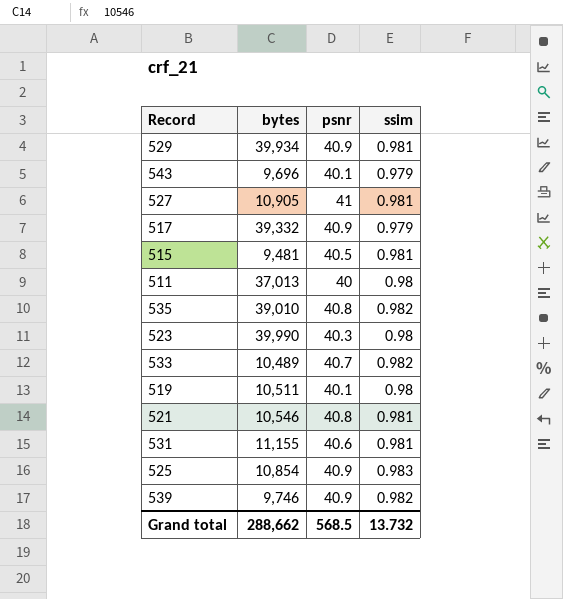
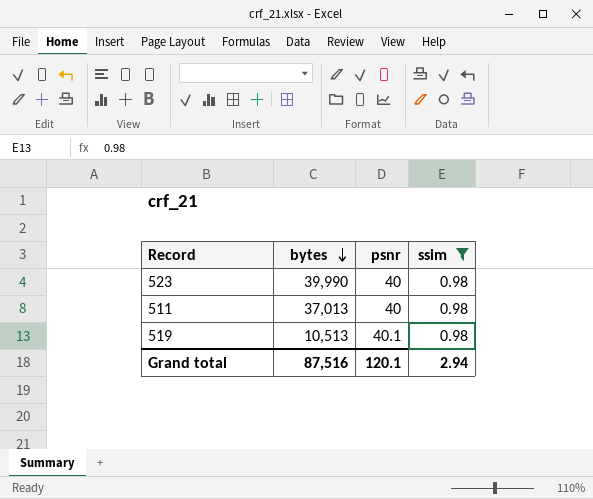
filter: none -> ssim = 0.98
row order: none -> bytes descending
523 | psnr: 40.3 -> 40
519 | bytes: 10,511 -> 10,513
Grand total | bytes: 288,662 -> 87,516
Grand total | psnr: 568.5 -> 120.1
Grand total | ssim: 13.732 -> 2.94

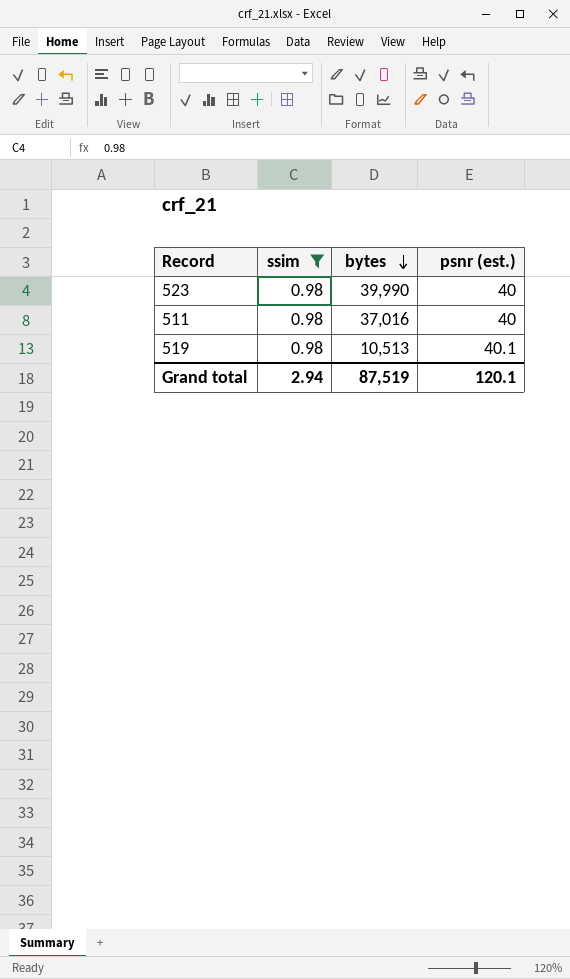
column ssim | position: 4 -> 2
column name: psnr -> psnr (est.)
511 | bytes: 37,013 -> 37,016
Grand total | bytes: 87,516 -> 87,519

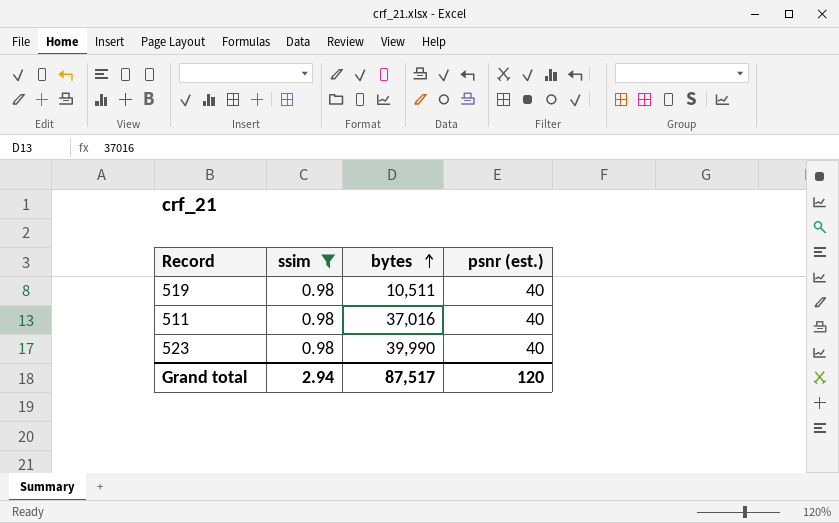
row order: bytes descending -> bytes ascending
519 | bytes: 10,513 -> 10,511
519 | psnr (est.): 40.1 -> 40
Grand total | bytes: 87,519 -> 87,517
Grand total | psnr (est.): 120.1 -> 120

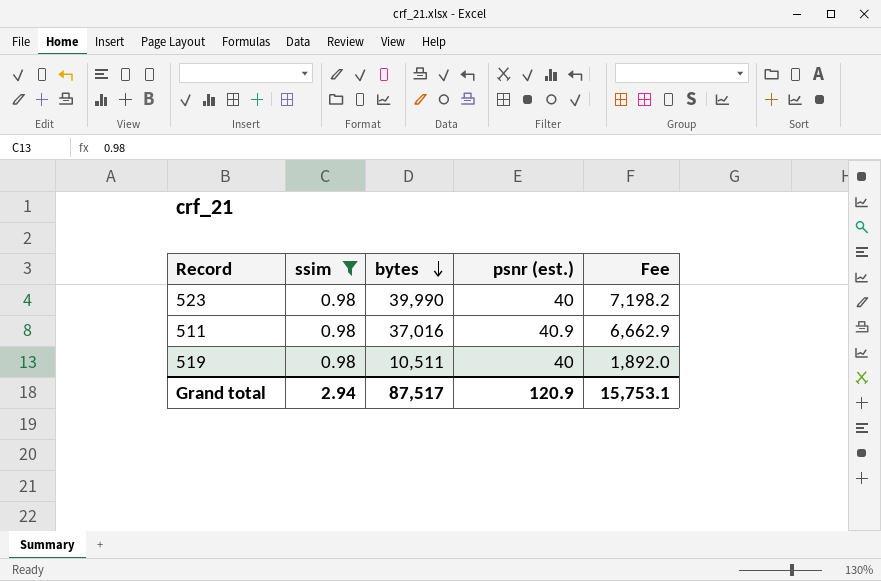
row order: bytes ascending -> bytes descending
column Fee | formula: none -> [bytes] * 0.18
511 | psnr (est.): 40 -> 40.9
Grand total | psnr (est.): 120 -> 120.9

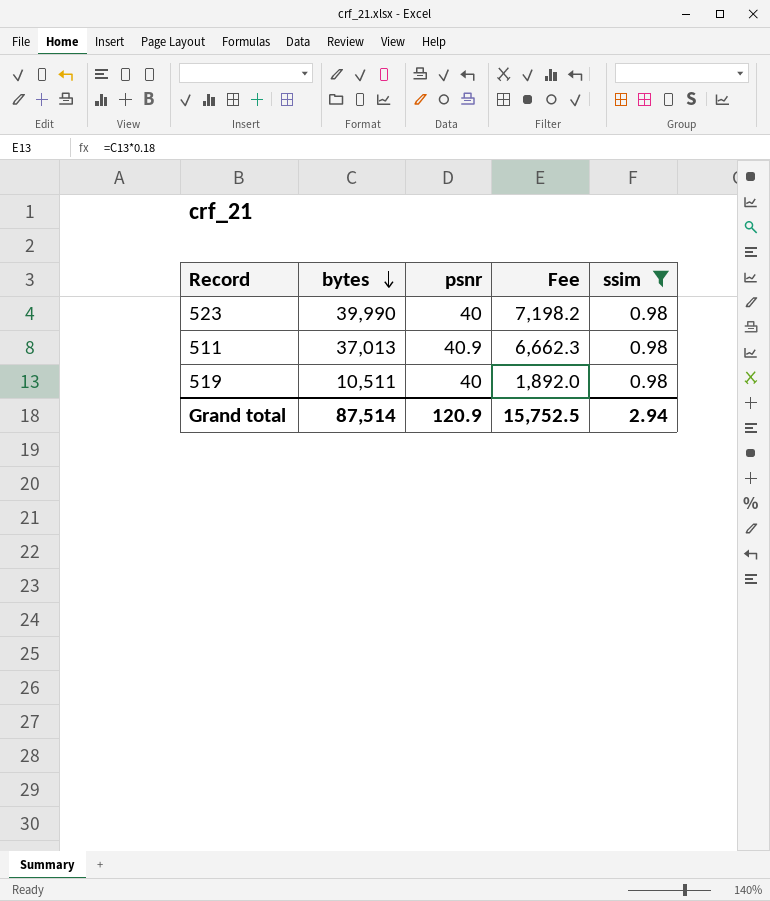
column name: psnr (est.) -> psnr
column ssim | position: 2 -> 5
511 | bytes: 37,016 -> 37,013
511 | Fee: 6,662.9 -> 6,662.3
Grand total | bytes: 87,517 -> 87,514
Grand total | Fee: 15,753.1 -> 15,752.5

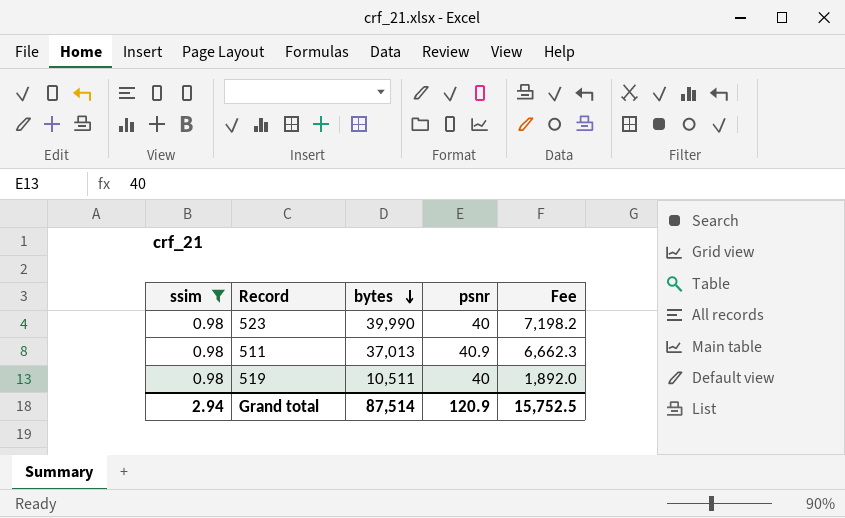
column ssim | position: 5 -> 1

